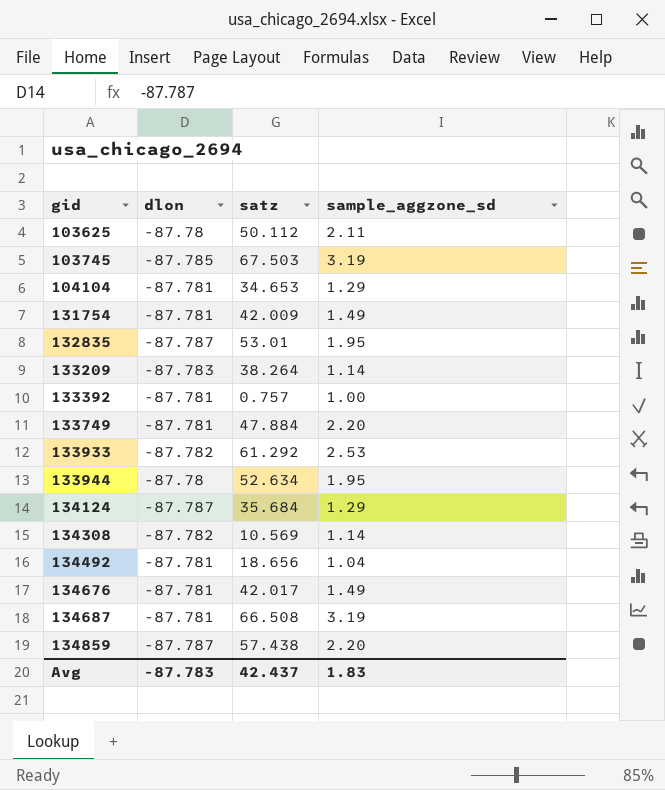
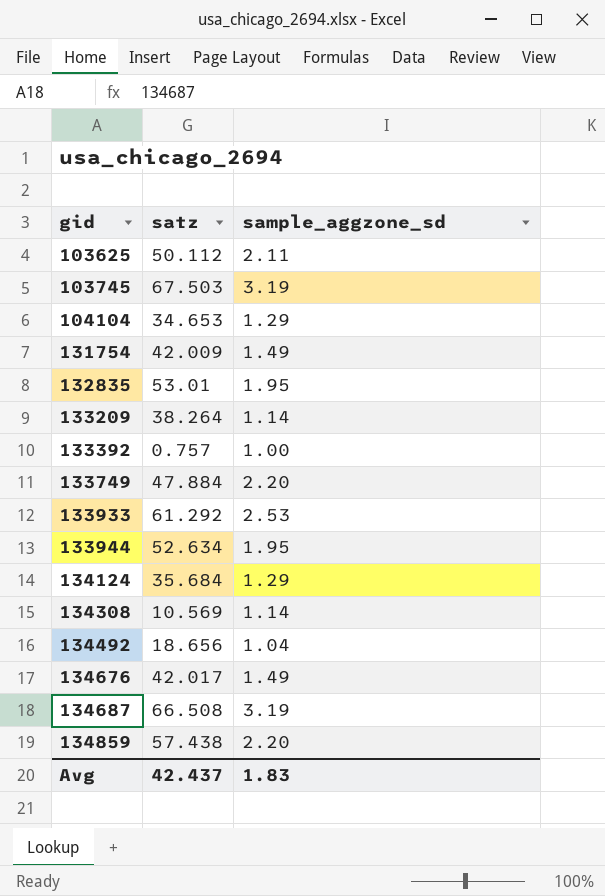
column dlon | position: 2 -> none

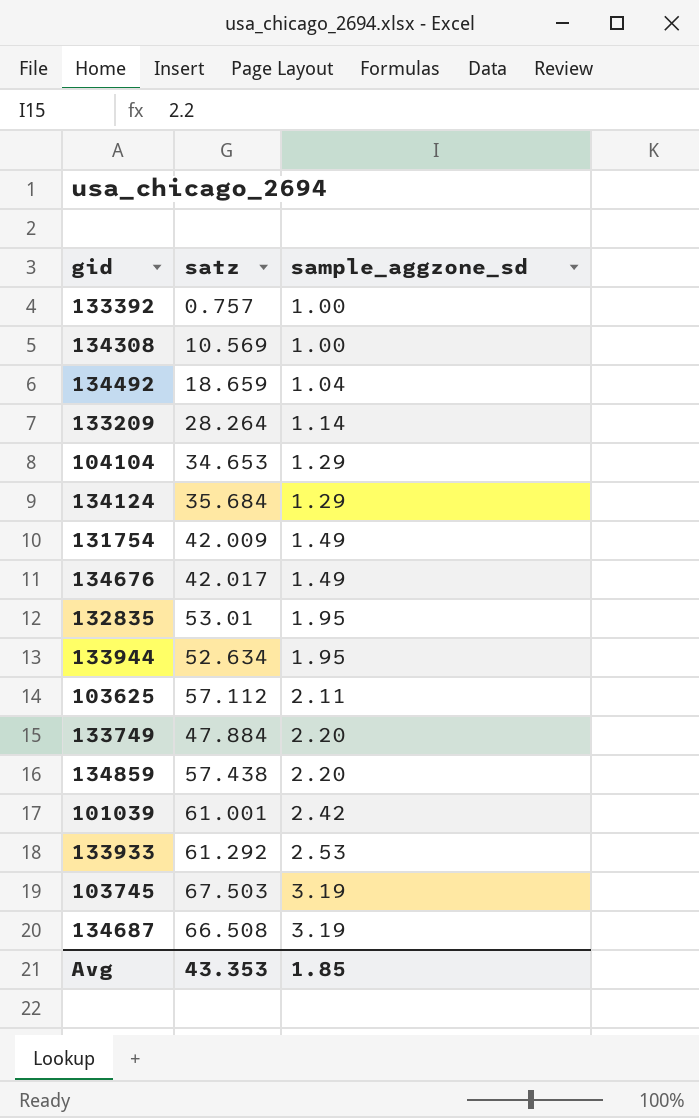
row order: gid ascending -> sample_aggzone_sd ascending
134308 | sample_aggzone_sd: 1.14 -> 1.00
134492 | satz: 18.656 -> 18.659
133209 | satz: 38.264 -> 28.264
103625 | satz: 50.112 -> 57.112
row 101039: none -> 61.001 | 2.42
Avg | satz: 42.437 -> 43.353
Avg | sample_aggzone_sd: 1.83 -> 1.85

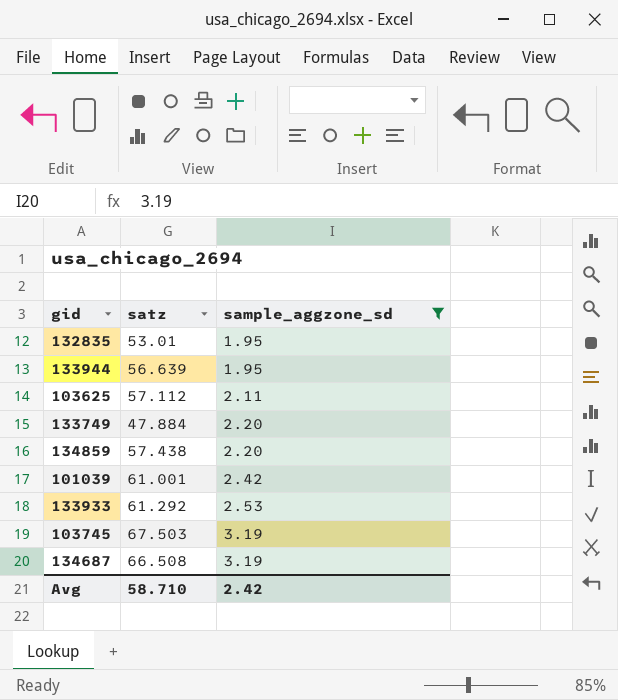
filter: none -> sample_aggzone_sd >= 1.95
133944 | satz: 52.634 -> 56.639
Avg | satz: 43.353 -> 58.710
Avg | sample_aggzone_sd: 1.85 -> 2.42

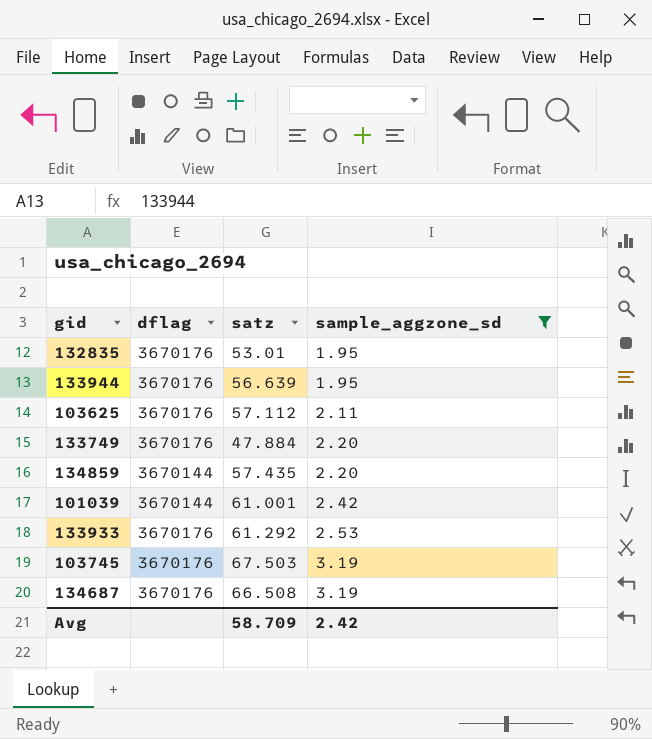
column dflag | position: none -> 2
134859 | satz: 57.438 -> 57.435
Avg | satz: 58.710 -> 58.709

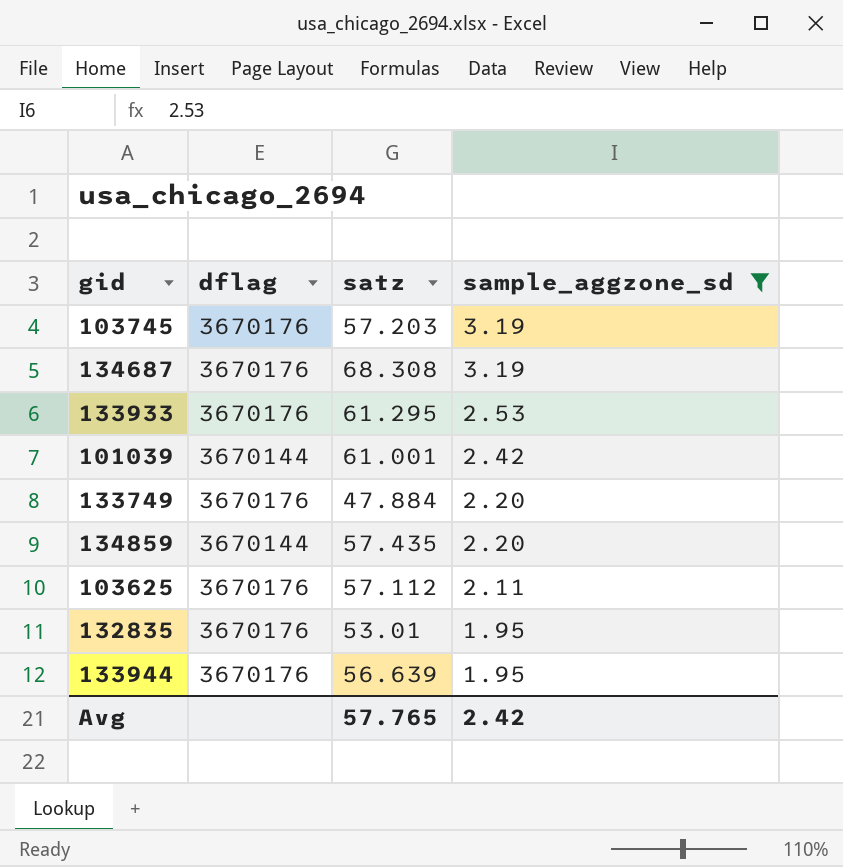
row order: sample_aggzone_sd ascending -> sample_aggzone_sd descending
103745 | satz: 67.503 -> 57.203
134687 | satz: 66.508 -> 68.308
133933 | satz: 61.292 -> 61.295
Avg | satz: 58.709 -> 57.765

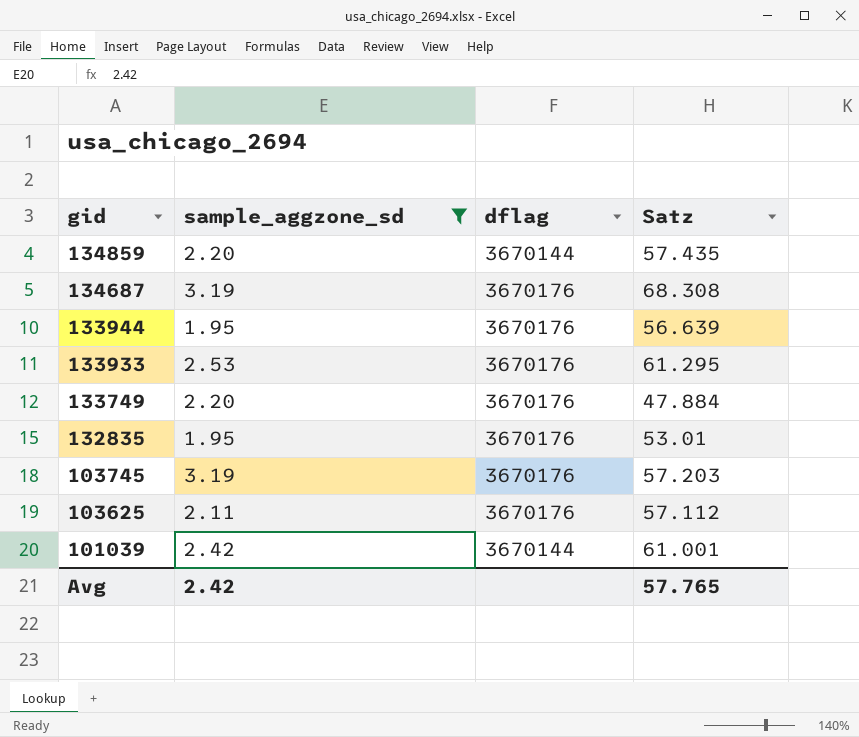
row order: sample_aggzone_sd descending -> gid descending
column sample_aggzone_sd | position: 4 -> 2
column name: satz -> Satz

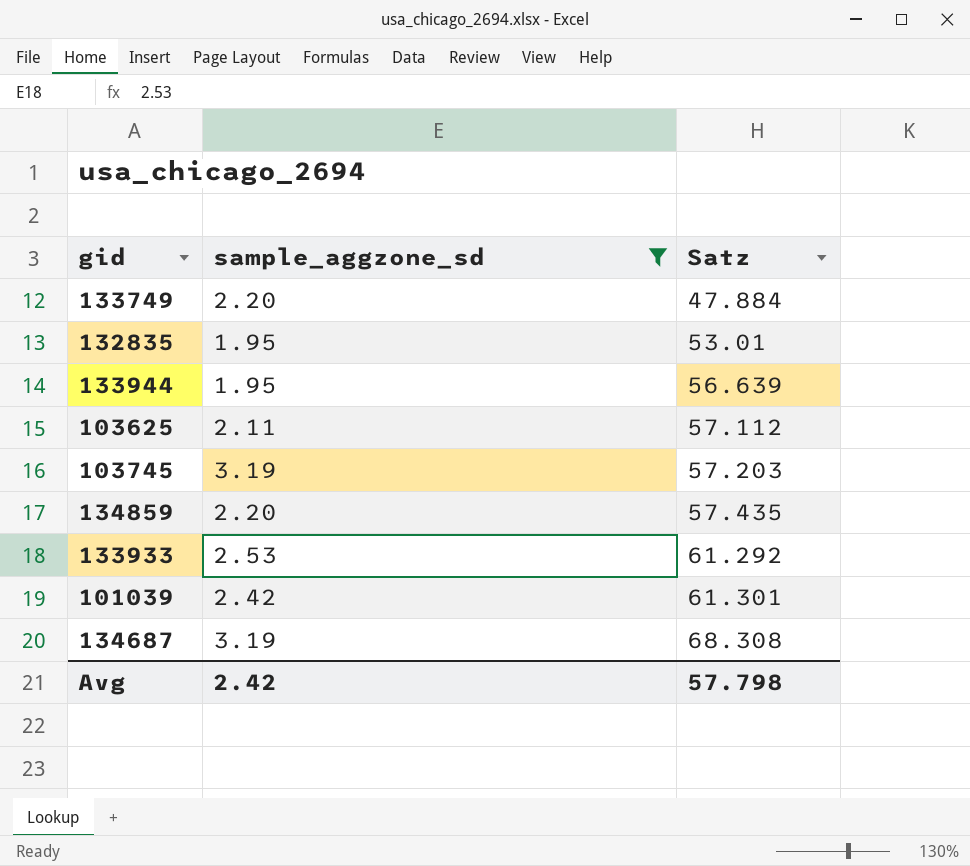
row order: gid descending -> Satz ascending
column dflag | position: 3 -> none
133933 | Satz: 61.295 -> 61.292
101039 | Satz: 61.001 -> 61.301
Avg | Satz: 57.765 -> 57.798

